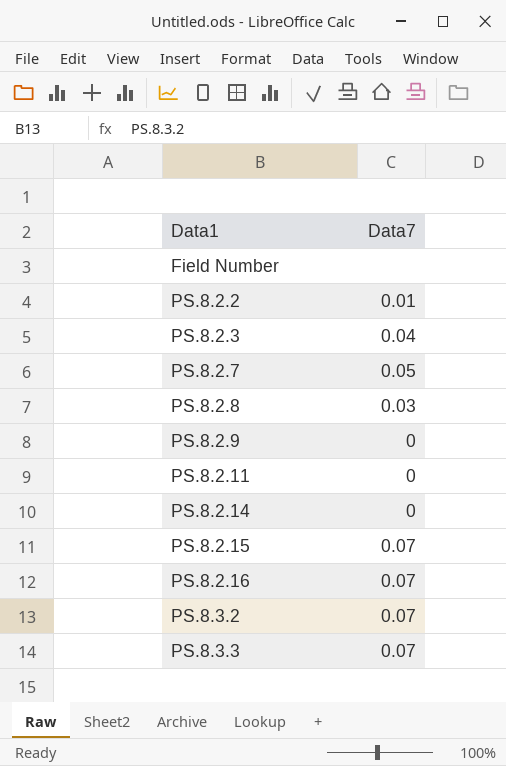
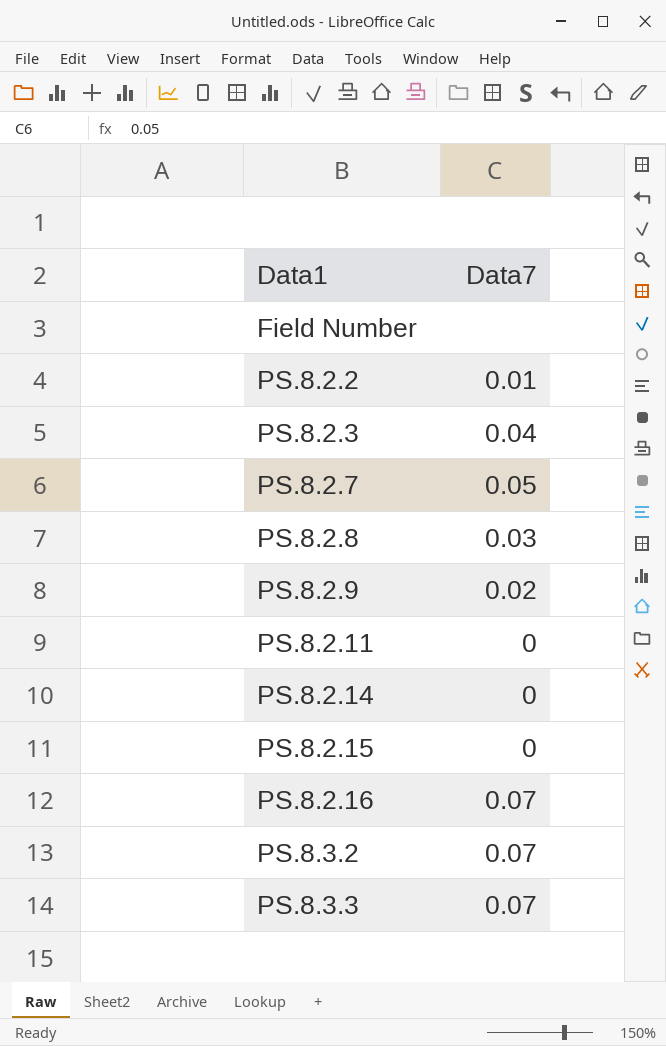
PS.8.2.9 | Data7: 0 -> 0.02
PS.8.2.15 | Data7: 0.07 -> 0

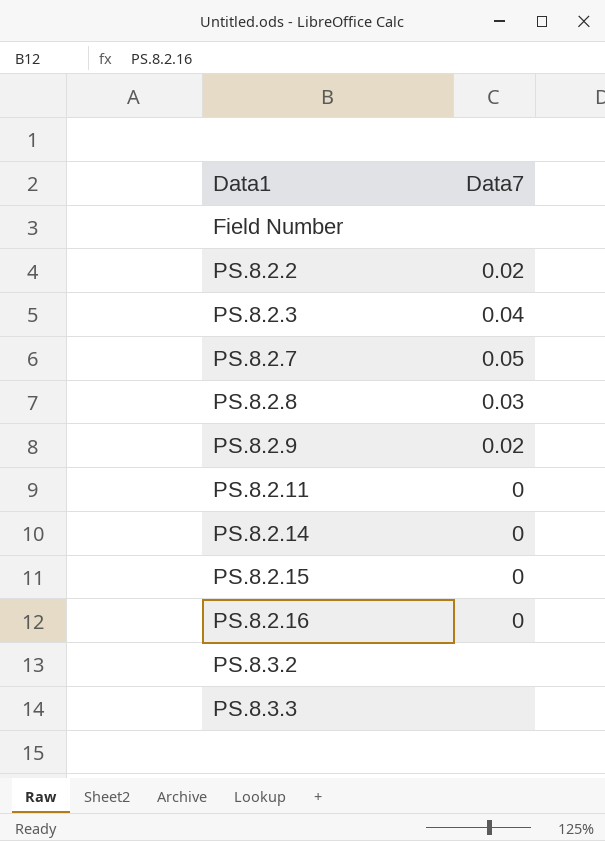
PS.8.2.2 | Data7: 0.01 -> 0.02
PS.8.2.16 | Data7: 0.07 -> 0
PS.8.3.2 | Data7: 0.07 -> none
PS.8.3.3 | Data7: 0.07 -> none

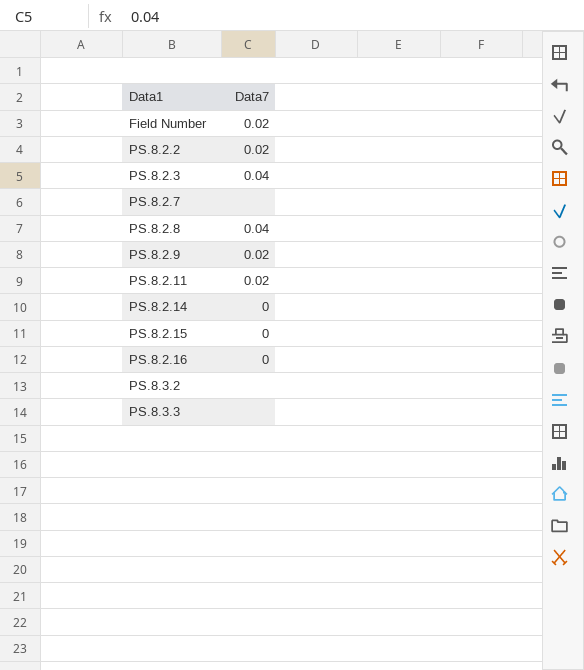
Field Number | Data7: none -> 0.02
PS.8.2.7 | Data7: 0.05 -> none
PS.8.2.8 | Data7: 0.03 -> 0.04
PS.8.2.11 | Data7: 0 -> 0.02

